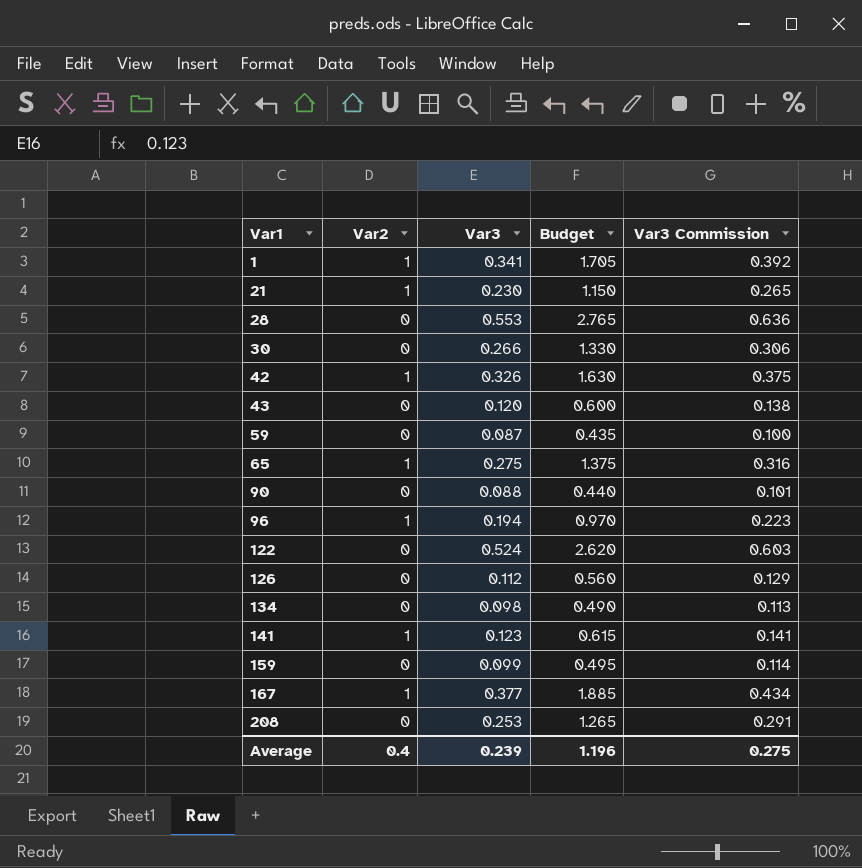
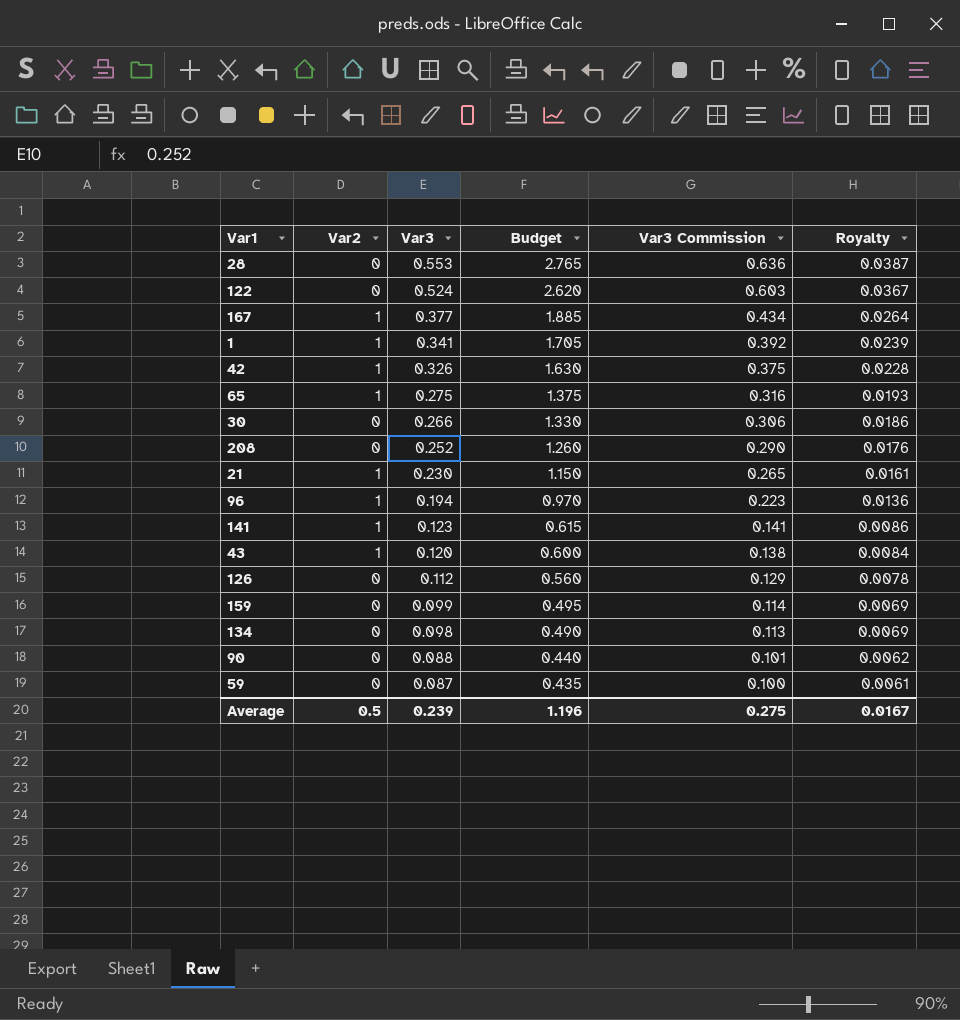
row order: Var1 ascending -> Var3 descending
column Royalty | formula: none -> [Var3] * 0.07
208 | Var3: 0.253 -> 0.252
208 | Budget: 1.265 -> 1.260
208 | Var3 Commission: 0.291 -> 0.290
43 | Var2: 0 -> 1
Average | Var2: 0.4 -> 0.5

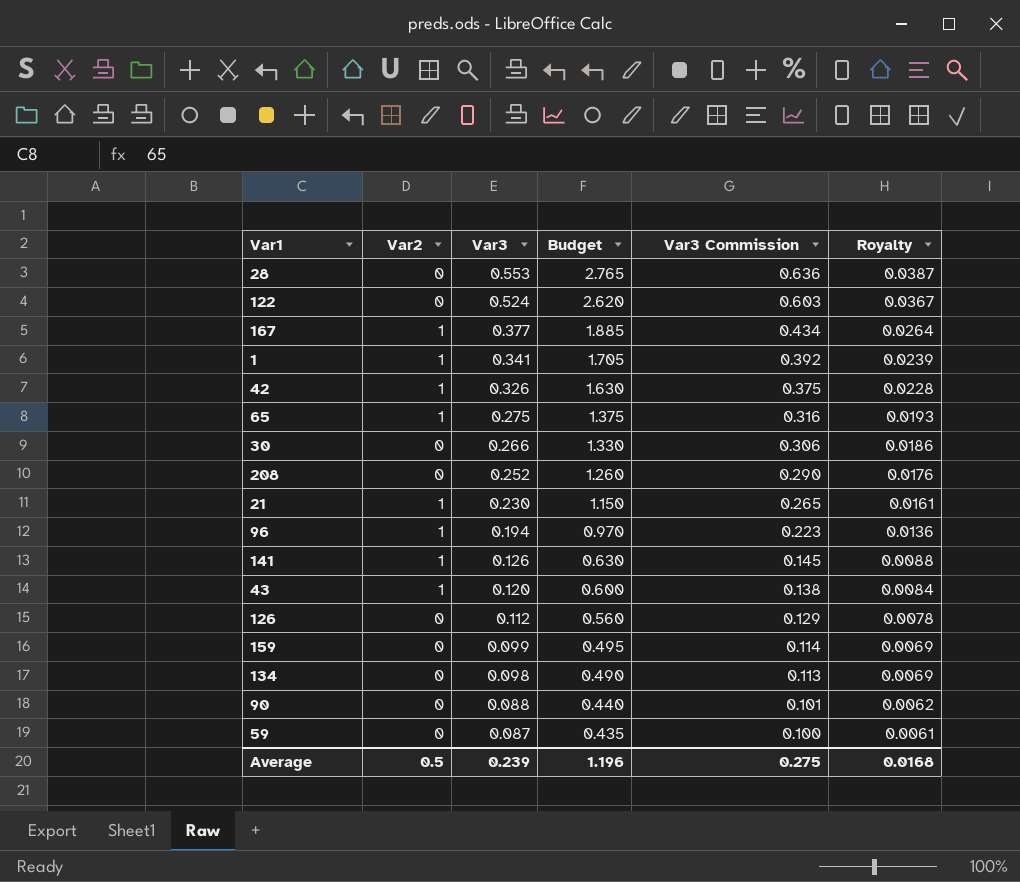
141 | Var3: 0.123 -> 0.126
141 | Budget: 0.615 -> 0.630
141 | Var3 Commission: 0.141 -> 0.145
141 | Royalty: 0.0086 -> 0.0088
Average | Royalty: 0.0167 -> 0.0168

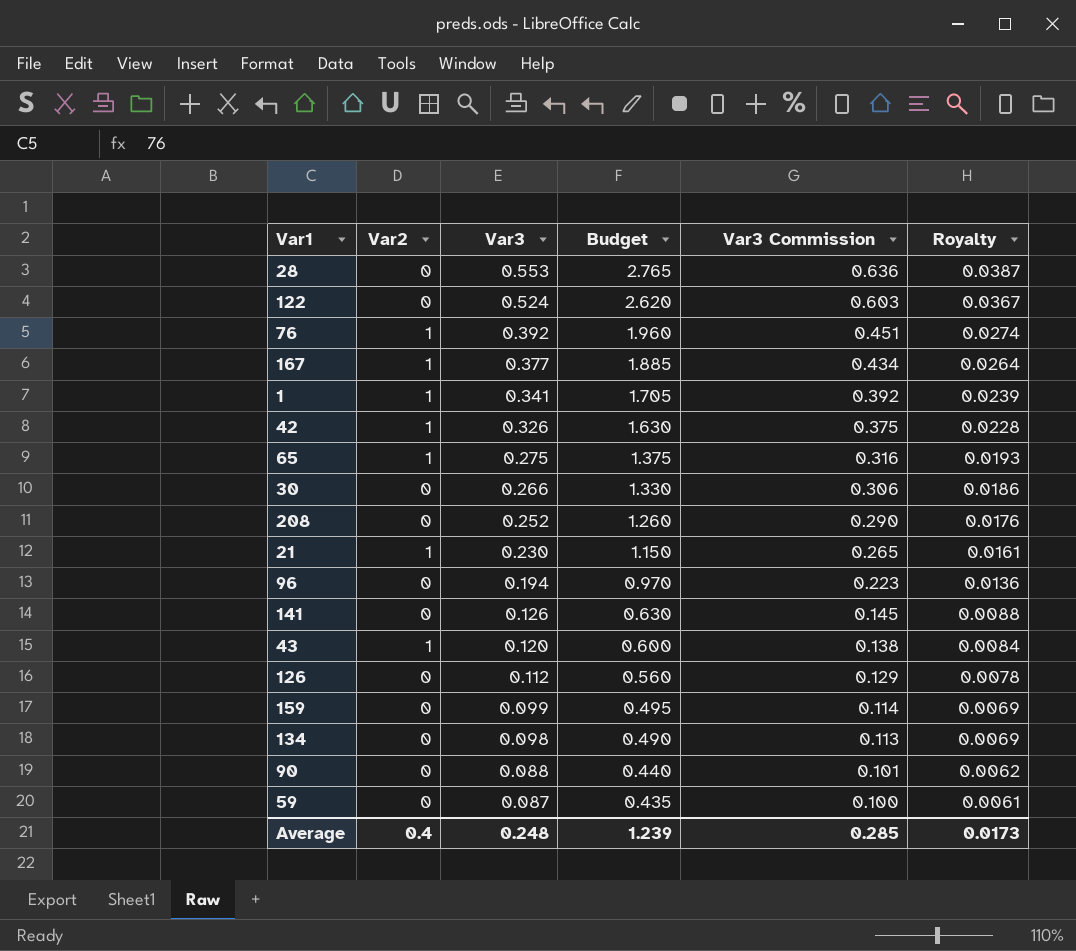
row 76: none -> 1 | 0.392 | 1.960 | 0.451 | 0.0274
96 | Var2: 1 -> 0
141 | Var2: 1 -> 0
Average | Var2: 0.5 -> 0.4
Average | Var3: 0.239 -> 0.248
Average | Budget: 1.196 -> 1.239
Average | Var3 Commission: 0.275 -> 0.285
Average | Royalty: 0.0168 -> 0.0173

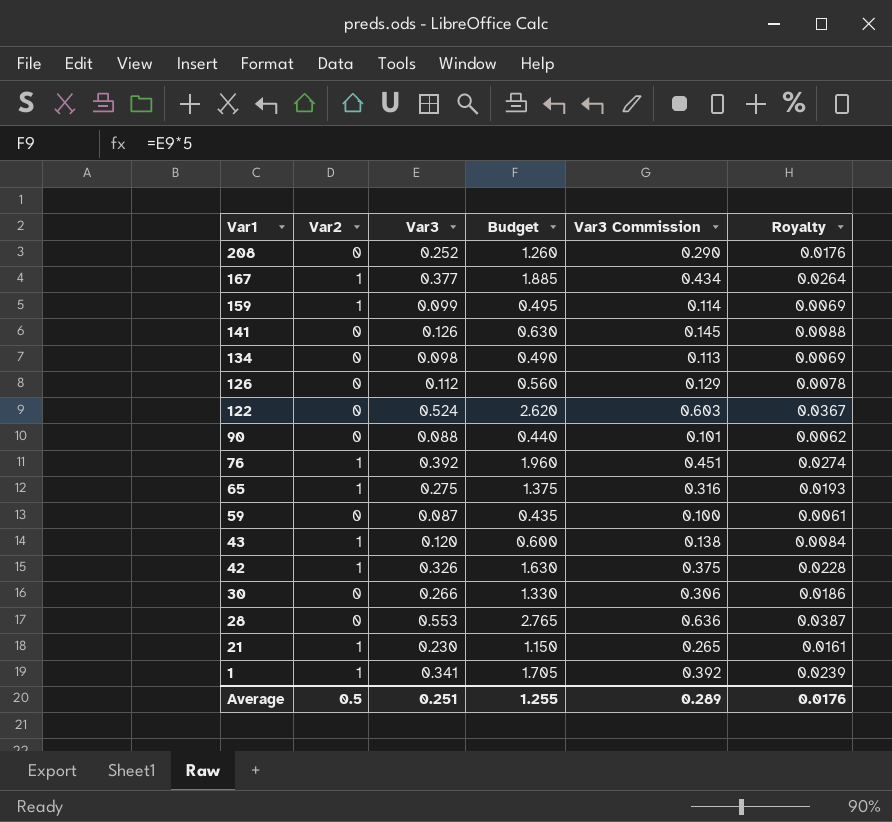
row order: Var3 descending -> Var1 descending
row 96: 0 | 0.194 | 0.970 | 0.223 | 0.0136 -> none
159 | Var2: 0 -> 1
Average | Var2: 0.4 -> 0.5
Average | Var3: 0.248 -> 0.251
Average | Budget: 1.239 -> 1.255
Average | Var3 Commission: 0.285 -> 0.289
Average | Royalty: 0.0173 -> 0.0176

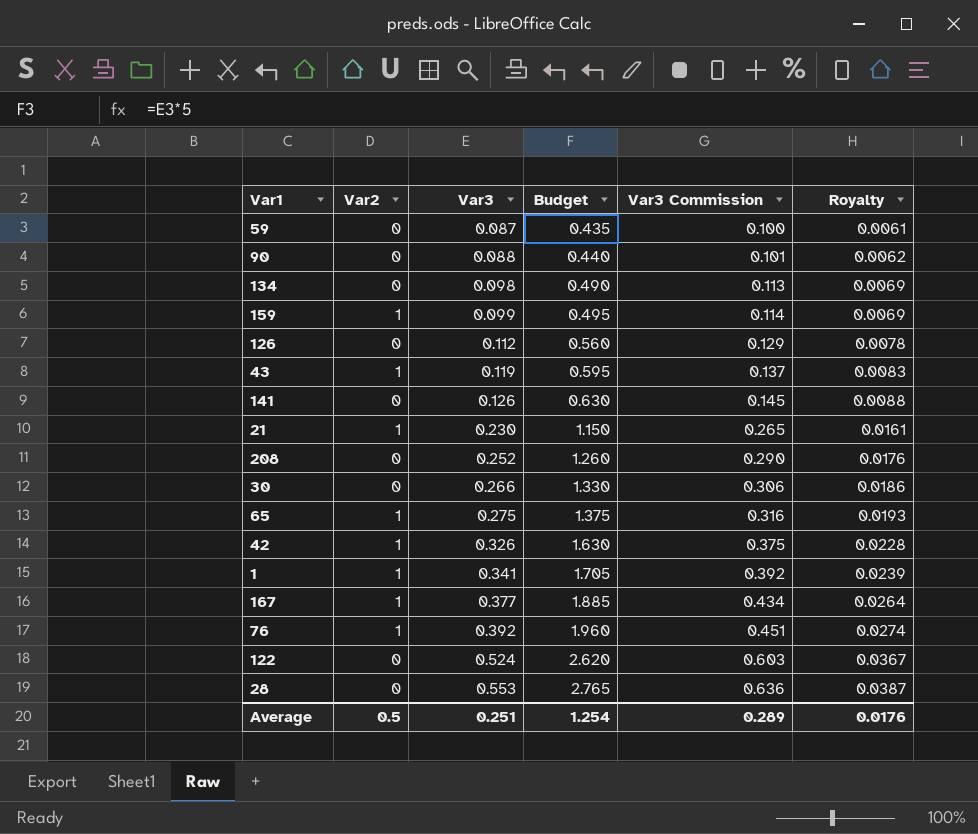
row order: Var1 descending -> Var3 ascending
43 | Var3: 0.120 -> 0.119
43 | Budget: 0.600 -> 0.595
43 | Var3 Commission: 0.138 -> 0.137
43 | Royalty: 0.0084 -> 0.0083
Average | Budget: 1.255 -> 1.254

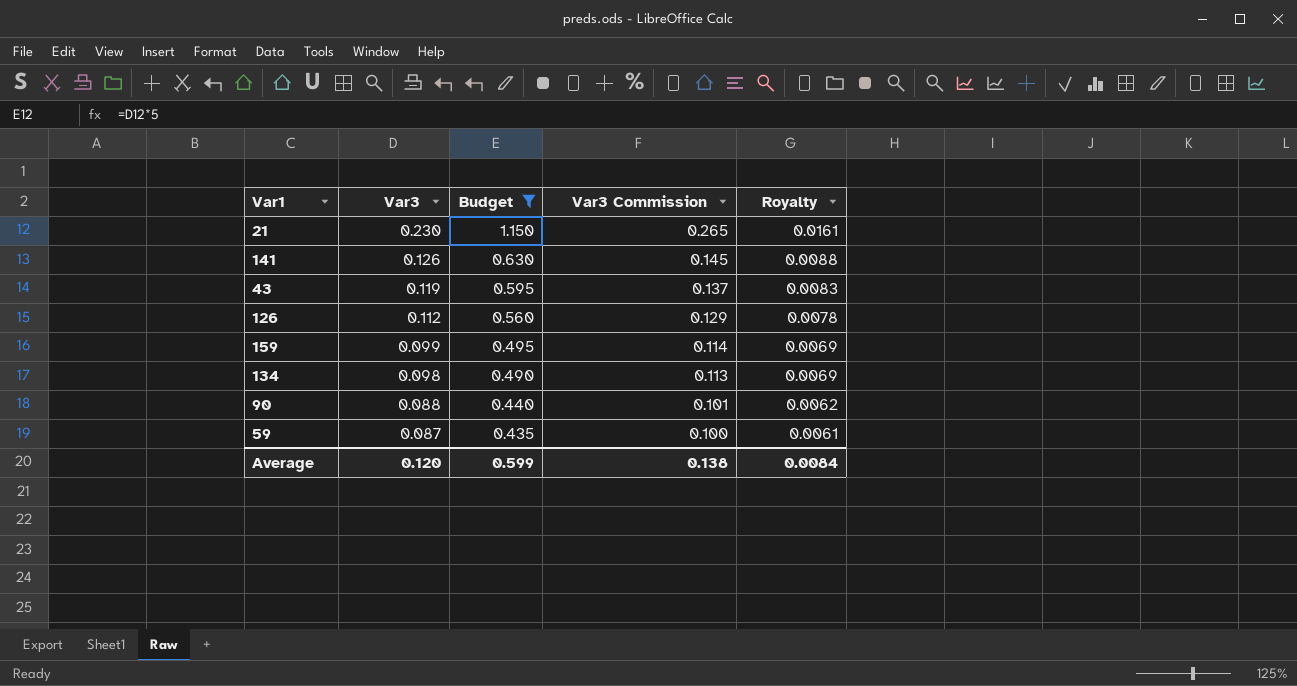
filter: none -> Budget <= 1.150
row order: Var3 ascending -> Var3 descending
column Var2 | position: 2 -> none
Average | Var3: 0.251 -> 0.120
Average | Budget: 1.254 -> 0.599
Average | Var3 Commission: 0.289 -> 0.138
Average | Royalty: 0.0176 -> 0.0084

